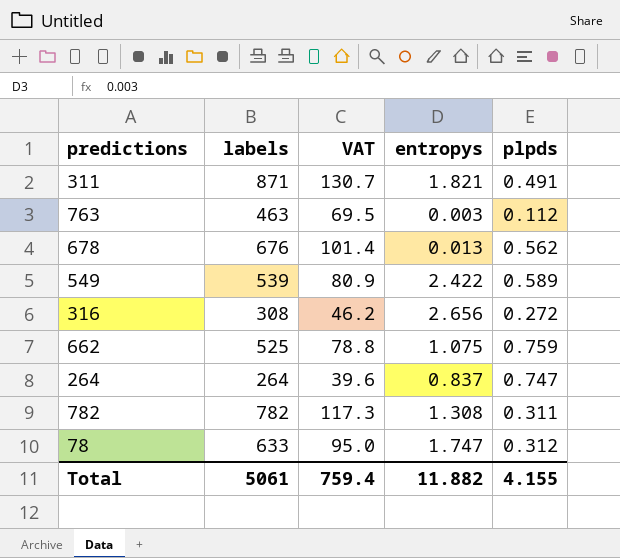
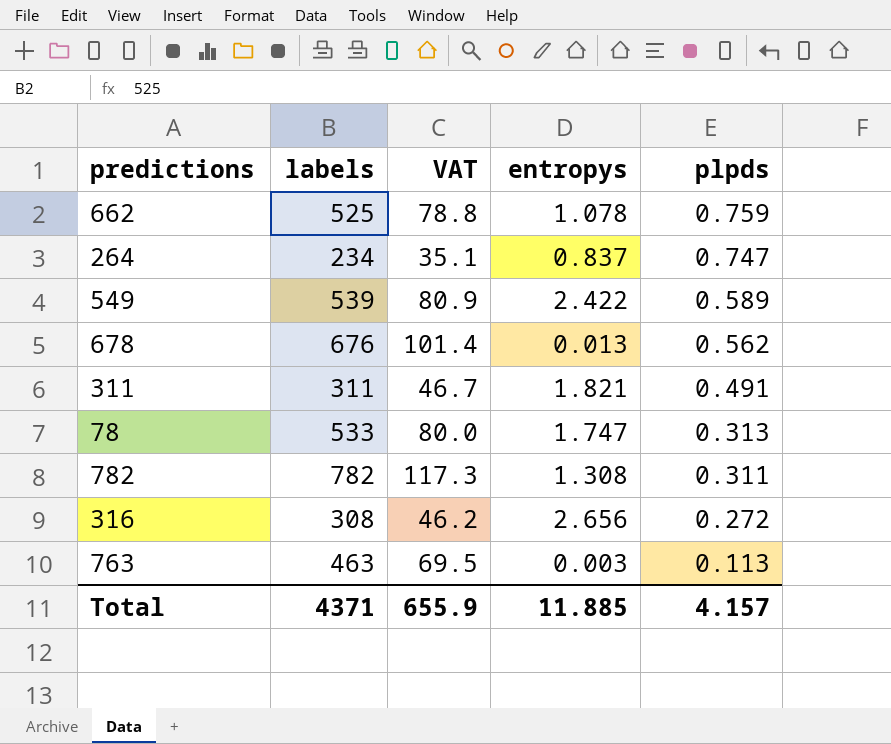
row order: none -> plpds descending
662 | entropys: 1.075 -> 1.078
264 | labels: 264 -> 234
264 | VAT: 39.6 -> 35.1
311 | labels: 871 -> 311
311 | VAT: 130.7 -> 46.7
78 | labels: 633 -> 533
78 | VAT: 95.0 -> 80.0
78 | plpds: 0.312 -> 0.313
763 | plpds: 0.112 -> 0.113
Total | labels: 5061 -> 4371
Total | VAT: 759.4 -> 655.9
Total | entropys: 11.882 -> 11.885
Total | plpds: 4.155 -> 4.157

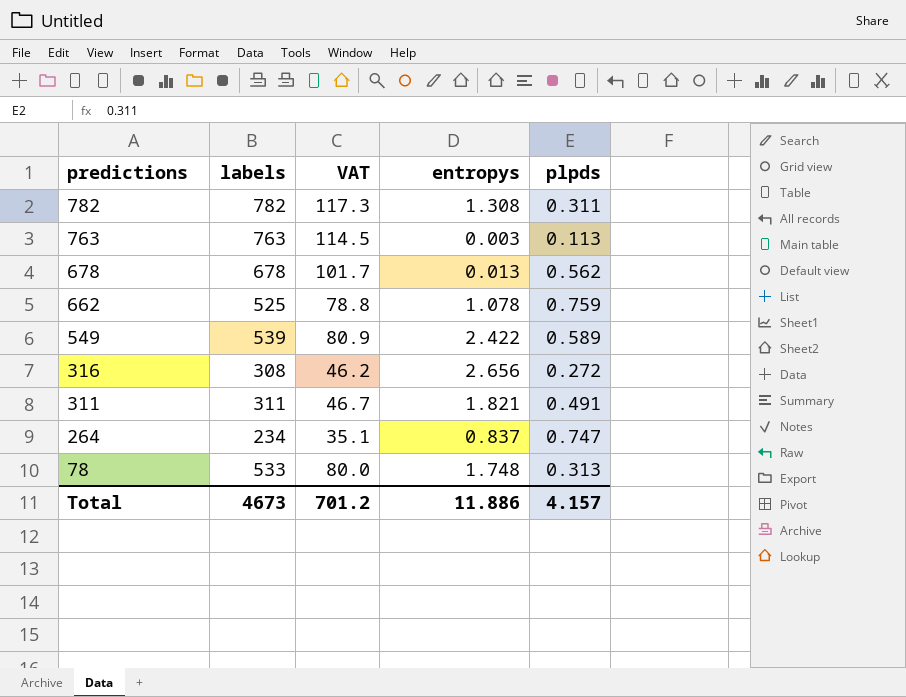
row order: plpds descending -> predictions descending
763 | labels: 463 -> 763
763 | VAT: 69.5 -> 114.5
678 | labels: 676 -> 678
678 | VAT: 101.4 -> 101.7
78 | entropys: 1.747 -> 1.748
Total | labels: 4371 -> 4673
Total | VAT: 655.9 -> 701.2
Total | entropys: 11.885 -> 11.886

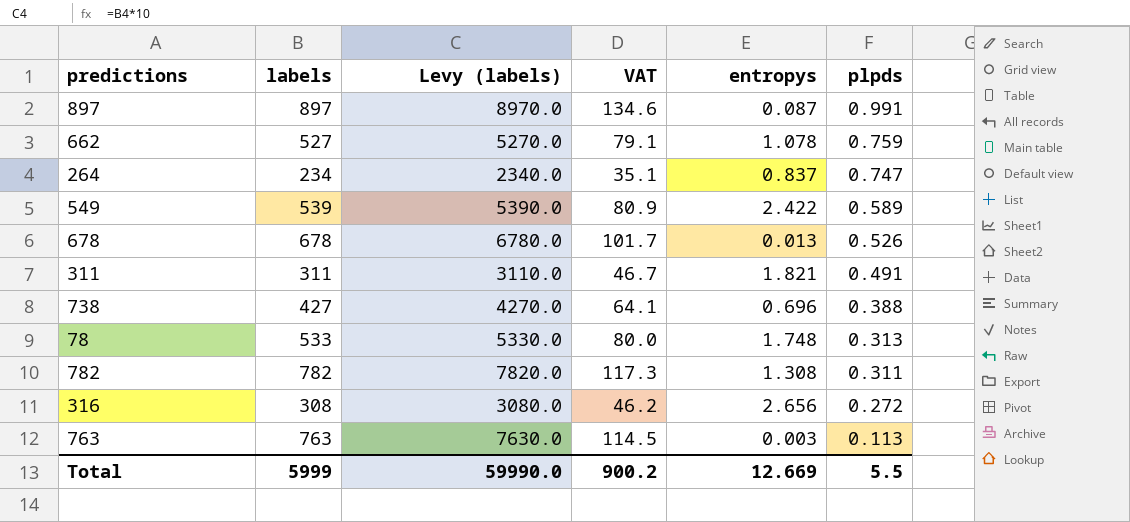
row order: predictions descending -> plpds descending
column Levy (labels) | formula: none -> [labels] * 10
row 897: none -> 897 | 8970.0 | 134.6 | 0.087 | 0.991
662 | labels: 525 -> 527
662 | VAT: 78.8 -> 79.1
678 | plpds: 0.562 -> 0.526
row 738: none -> 427 | 4270.0 | 64.1 | 0.696 | 0.388
Total | labels: 4673 -> 5999
Total | VAT: 701.2 -> 900.2
Total | entropys: 11.886 -> 12.669
Total | plpds: 4.157 -> 5.5

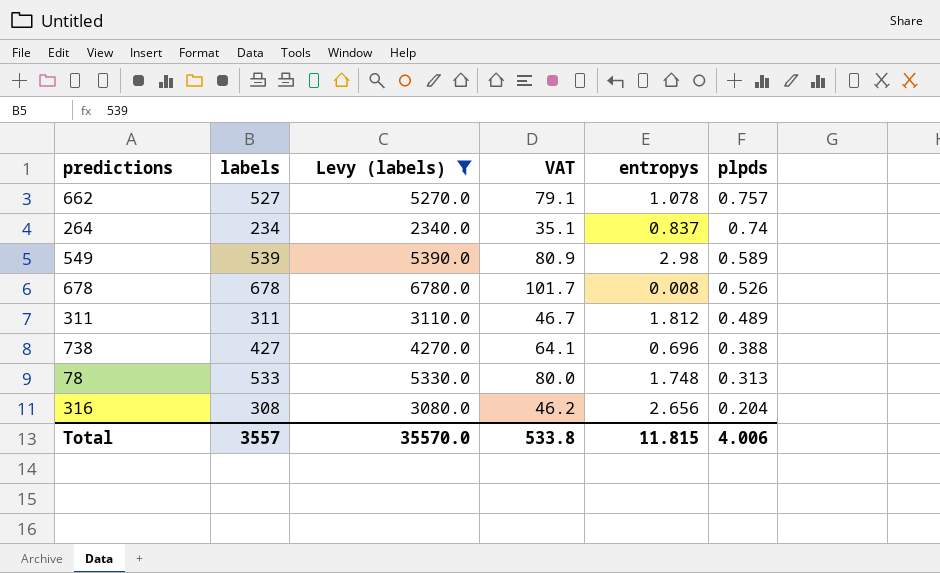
filter: none -> Levy (labels) <= 6780.0
662 | plpds: 0.759 -> 0.757
264 | plpds: 0.747 -> 0.74
549 | entropys: 2.422 -> 2.98
678 | entropys: 0.013 -> 0.008
311 | entropys: 1.821 -> 1.812
311 | plpds: 0.491 -> 0.489
316 | plpds: 0.272 -> 0.204
Total | labels: 5999 -> 3557
Total | Levy (labels): 59990.0 -> 35570.0
Total | VAT: 900.2 -> 533.8
Total | entropys: 12.669 -> 11.815
Total | plpds: 5.5 -> 4.006

